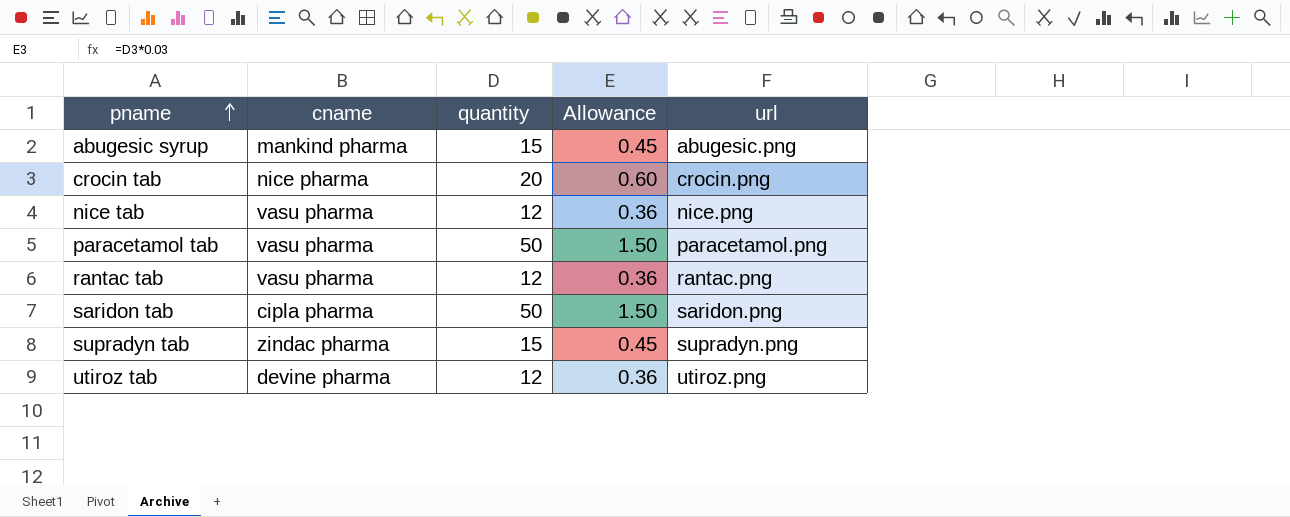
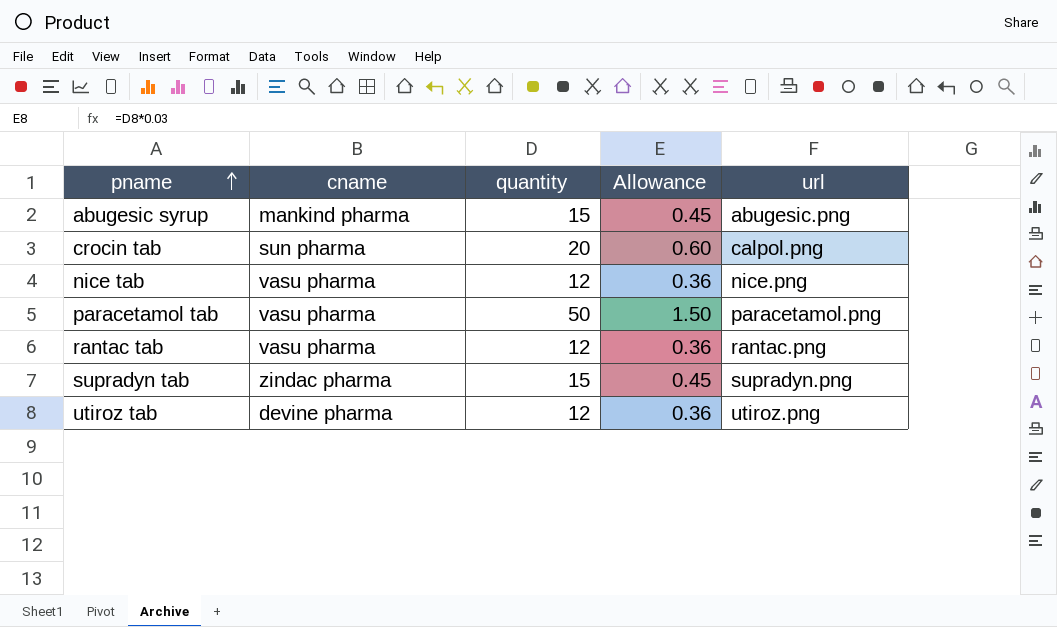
row saridon tab: cipla pharma | 50 | 1.50 | saridon.png -> none
crocin tab | cname: nice pharma -> sun pharma
crocin tab | url: crocin.png -> calpol.png

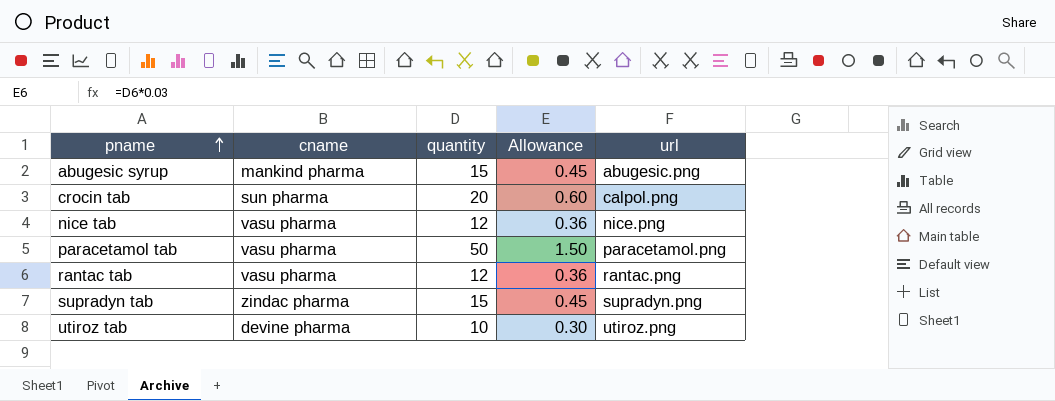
utiroz tab | quantity: 12 -> 10
utiroz tab | Allowance: 0.36 -> 0.30

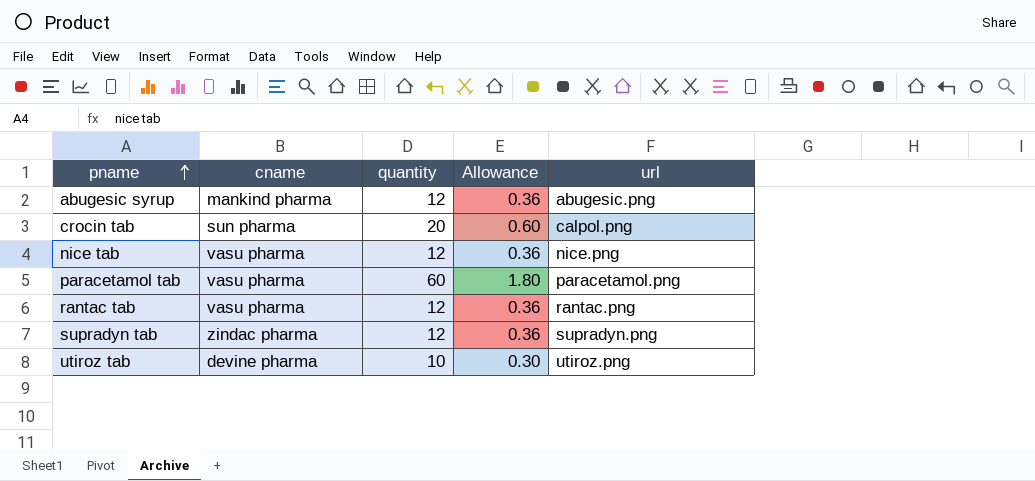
abugesic syrup | quantity: 15 -> 12
abugesic syrup | Allowance: 0.45 -> 0.36
paracetamol tab | quantity: 50 -> 60
paracetamol tab | Allowance: 1.50 -> 1.80
supradyn tab | quantity: 15 -> 12
supradyn tab | Allowance: 0.45 -> 0.36

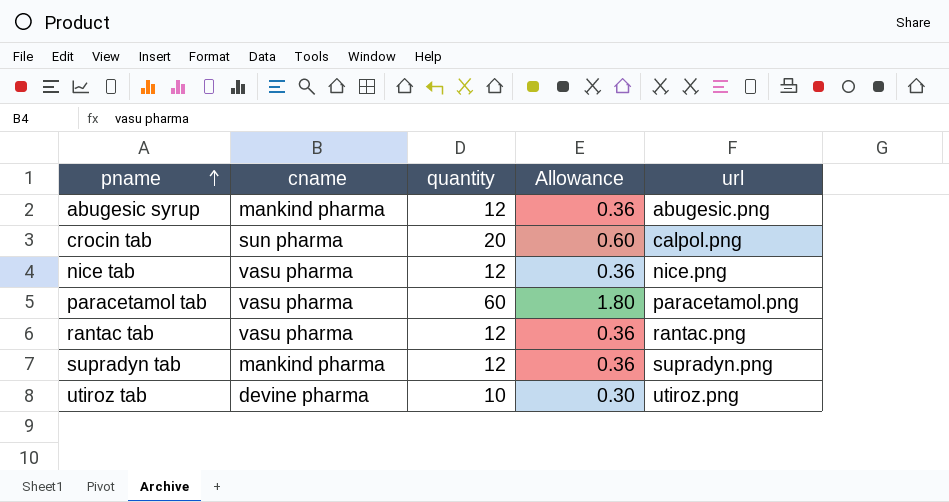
supradyn tab | cname: zindac pharma -> mankind pharma

